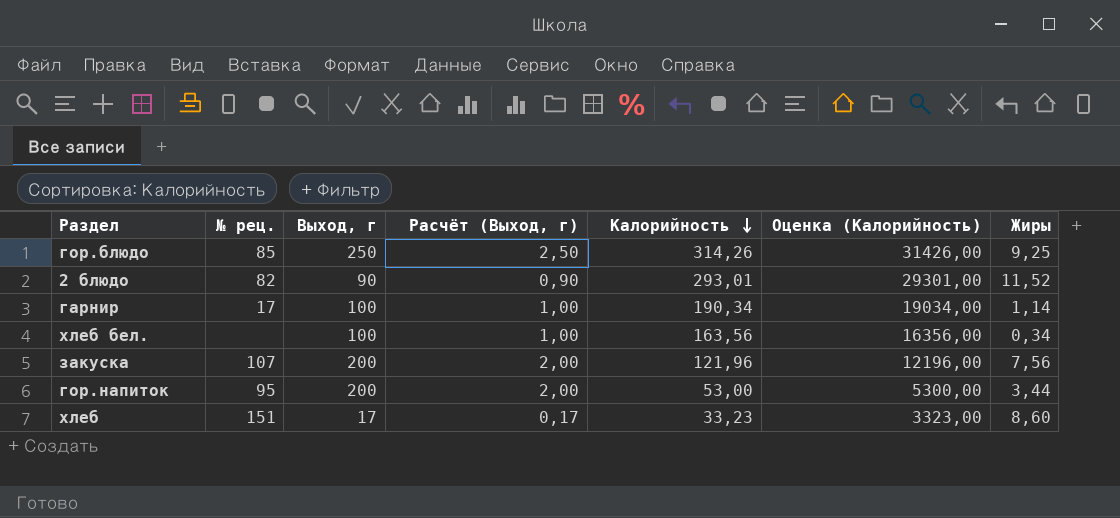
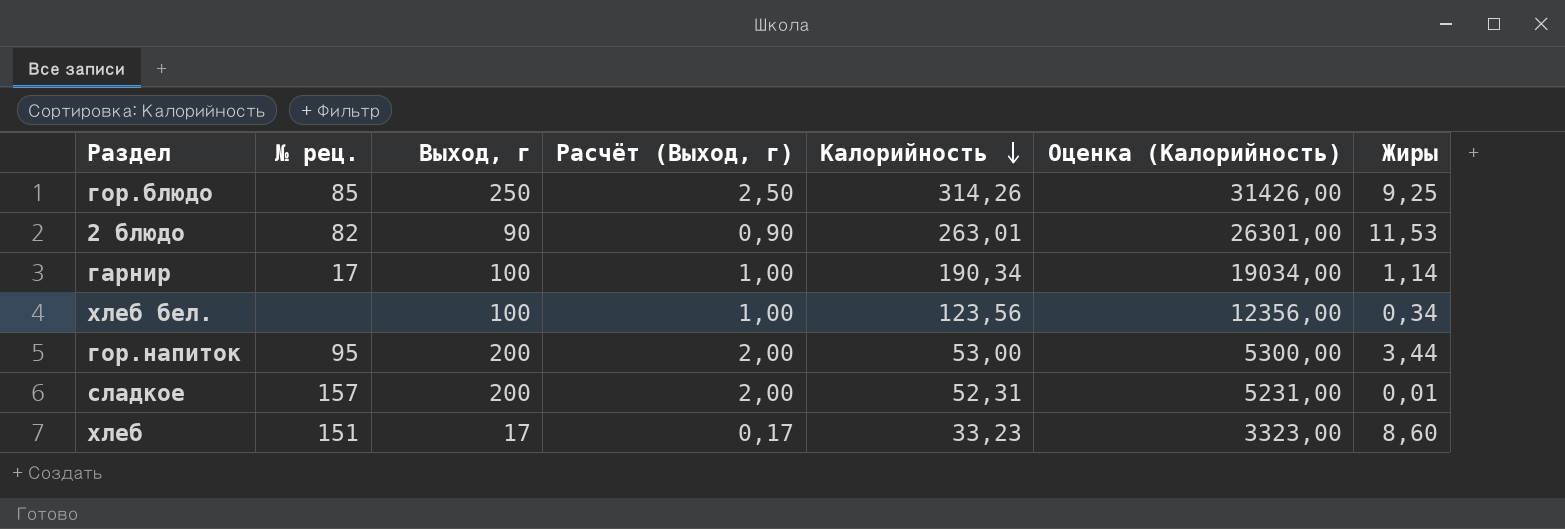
row закуска: 107 | 200 | 2,00 | 121,96 | 12196,00 | 7,56 -> none
2 блюдо | Калорийность: 293,01 -> 263,01
2 блюдо | Оценка (Калорийность): 29301,00 -> 26301,00
2 блюдо | Жиры: 11,52 -> 11,53
хлеб бел. | Калорийность: 163,56 -> 123,56
хлеб бел. | Оценка (Калорийность): 16356,00 -> 12356,00
row сладкое: none -> 157 | 200 | 2,00 | 52,31 | 5231,00 | 0,01

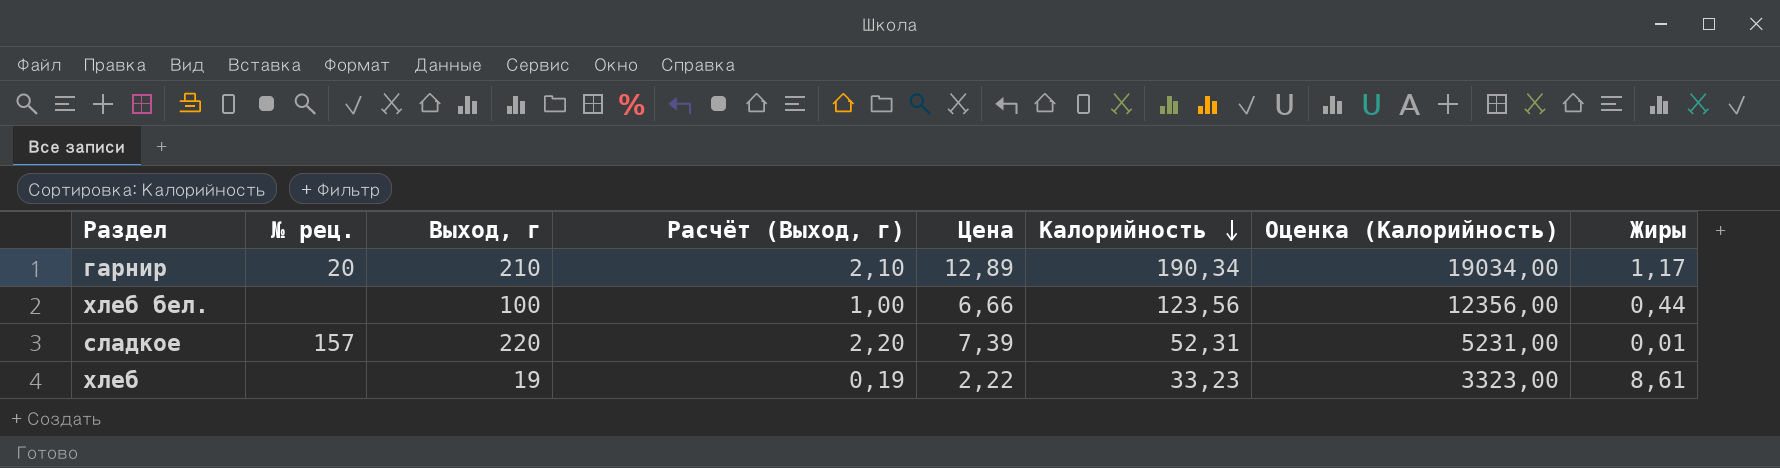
column Цена | position: none -> 5
row гор.блюдо: 85 | 250 | 2,50 | 314,26 | 31426,00 | 9,25 -> none
row 2 блюдо: 82 | 90 | 0,90 | 263,01 | 26301,00 | 11,53 -> none
row гор.напиток: 95 | 200 | 2,00 | 53,00 | 5300,00 | 3,44 -> none
гарнир | № рец.: 17 -> 20
гарнир | Выход, г: 100 -> 210
гарнир | Расчёт (Выход, г): 1,00 -> 2,10
гарнир | Жиры: 1,14 -> 1,17
хлеб бел. | Жиры: 0,34 -> 0,44
сладкое | Выход, г: 200 -> 220
сладкое | Расчёт (Выход, г): 2,00 -> 2,20
хлеб | № рец.: 151 -> none
хлеб | Выход, г: 17 -> 19
хлеб | Расчёт (Выход, г): 0,17 -> 0,19
хлеб | Жиры: 8,60 -> 8,61

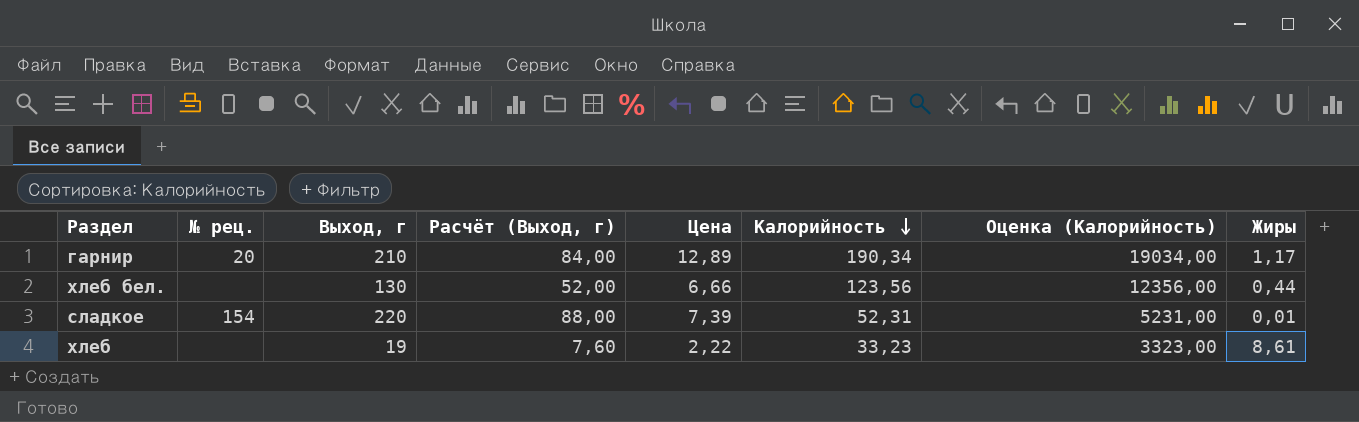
column Расчёт (Выход, г) | formula: [Выход, г] * 0,01 -> [Выход, г] * 0,4
хлеб бел. | Выход, г: 100 -> 130
сладкое | № рец.: 157 -> 154

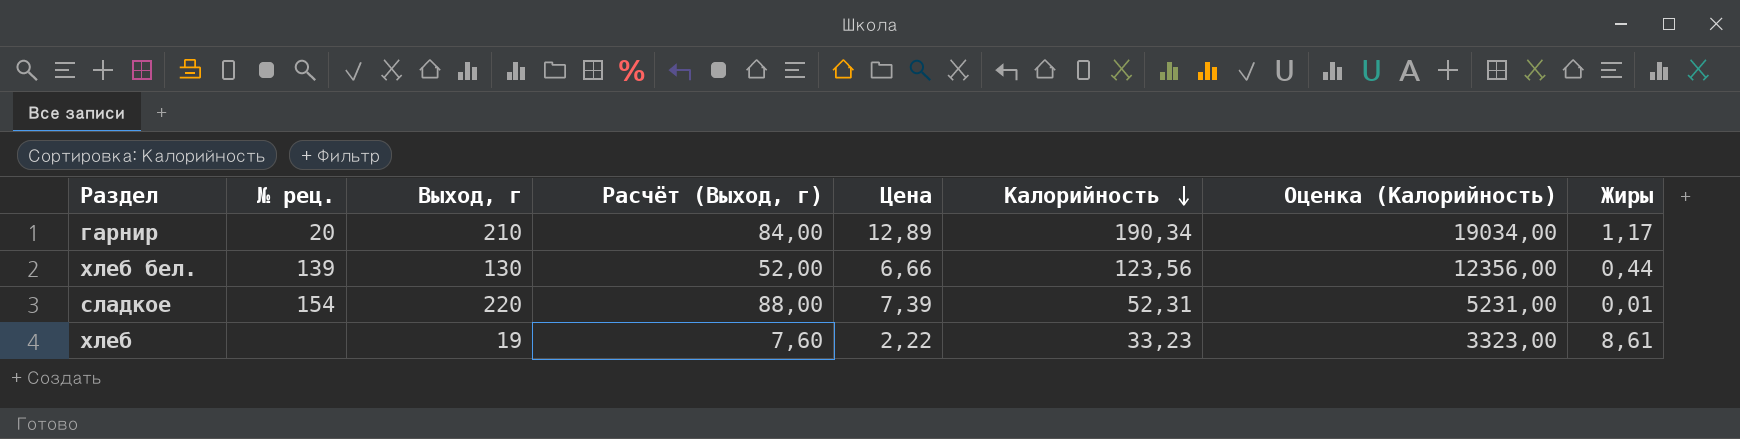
хлеб бел. | № рец.: none -> 139

